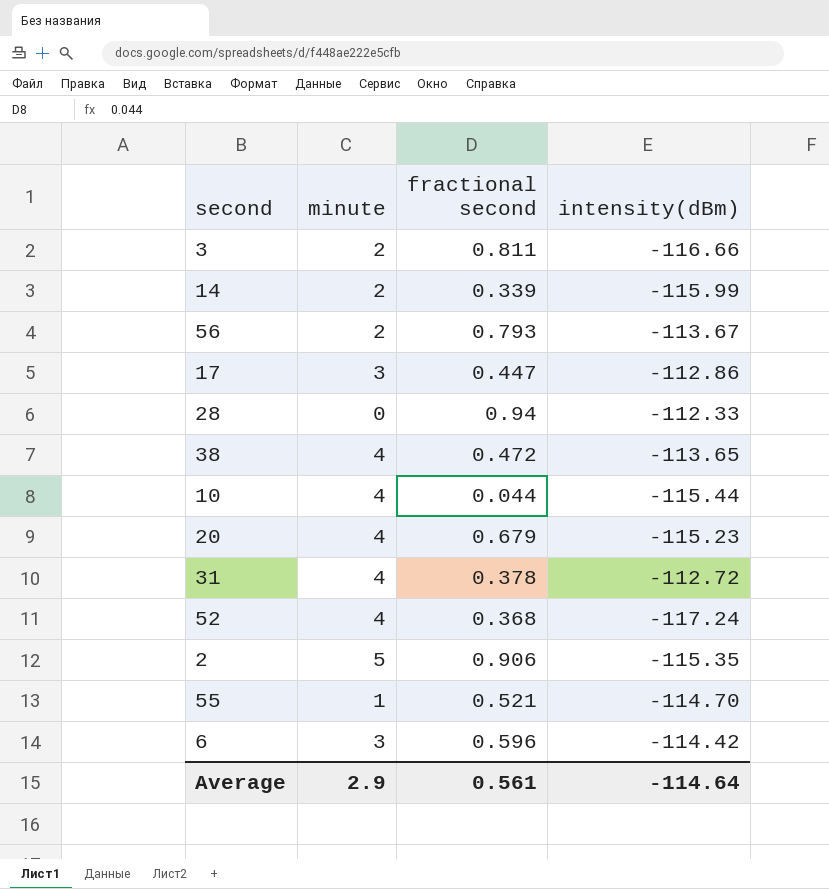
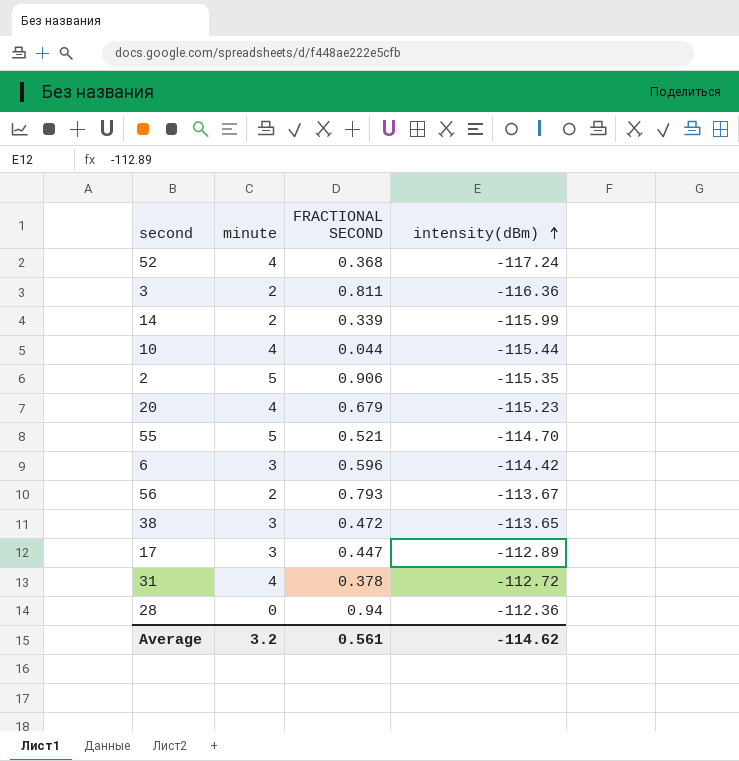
row order: none -> intensity(dBm) ascending
column name: fractional second -> FRACTIONAL SECOND
3 | intensity(dBm): -116.66 -> -116.36
55 | minute: 1 -> 5
38 | minute: 4 -> 3
17 | intensity(dBm): -112.86 -> -112.89
28 | intensity(dBm): -112.33 -> -112.36
Average | minute: 2.9 -> 3.2
Average | intensity(dBm): -114.64 -> -114.62

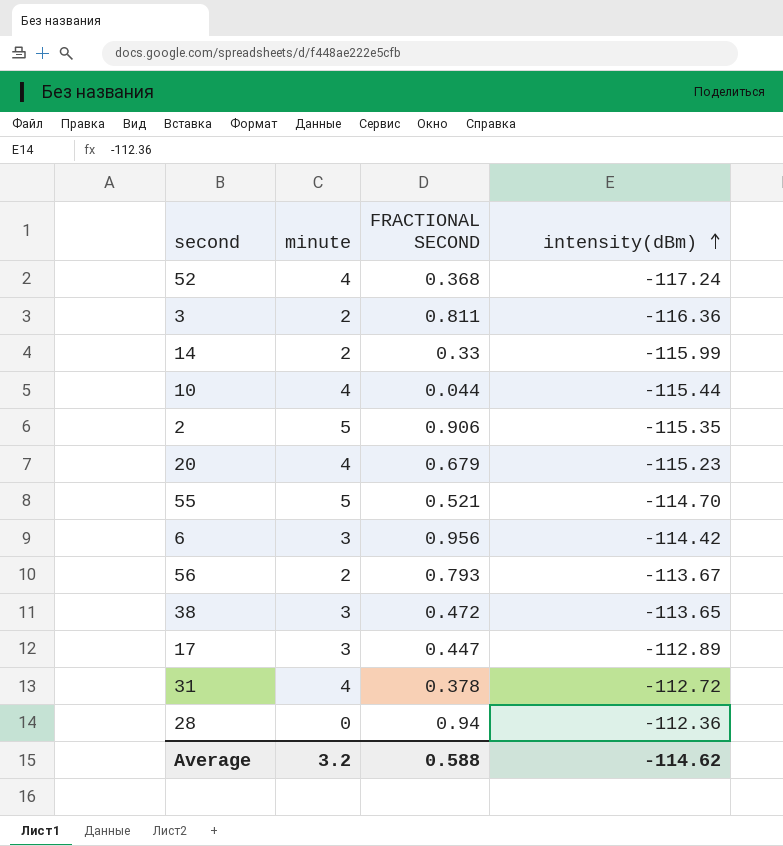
14 | FRACTIONAL SECOND: 0.339 -> 0.33
6 | FRACTIONAL SECOND: 0.596 -> 0.956
Average | FRACTIONAL SECOND: 0.561 -> 0.588

